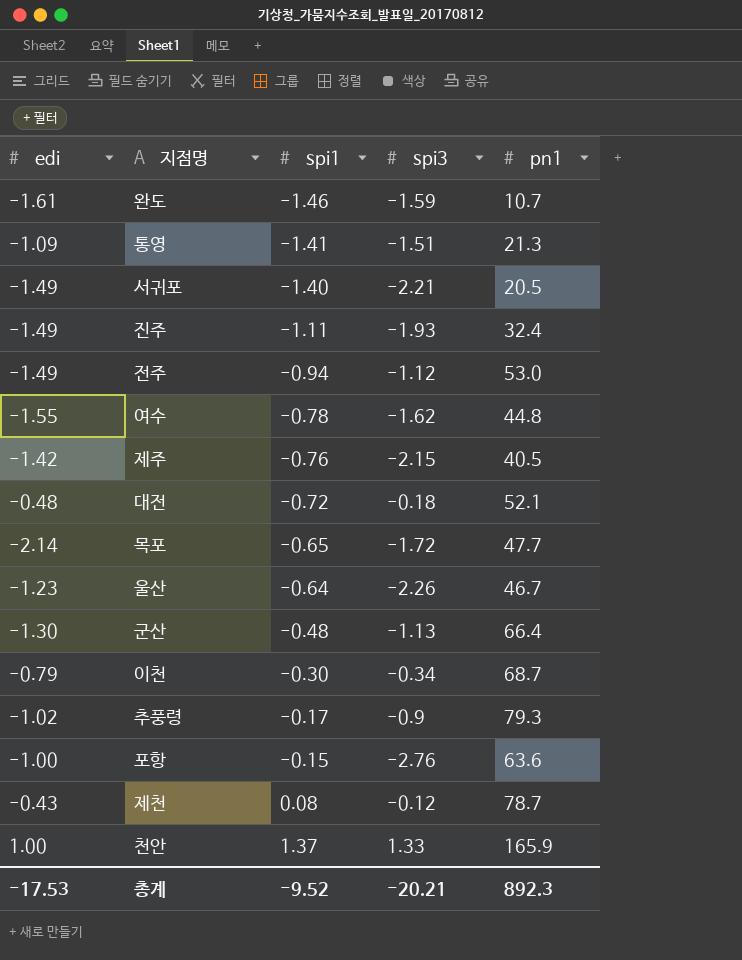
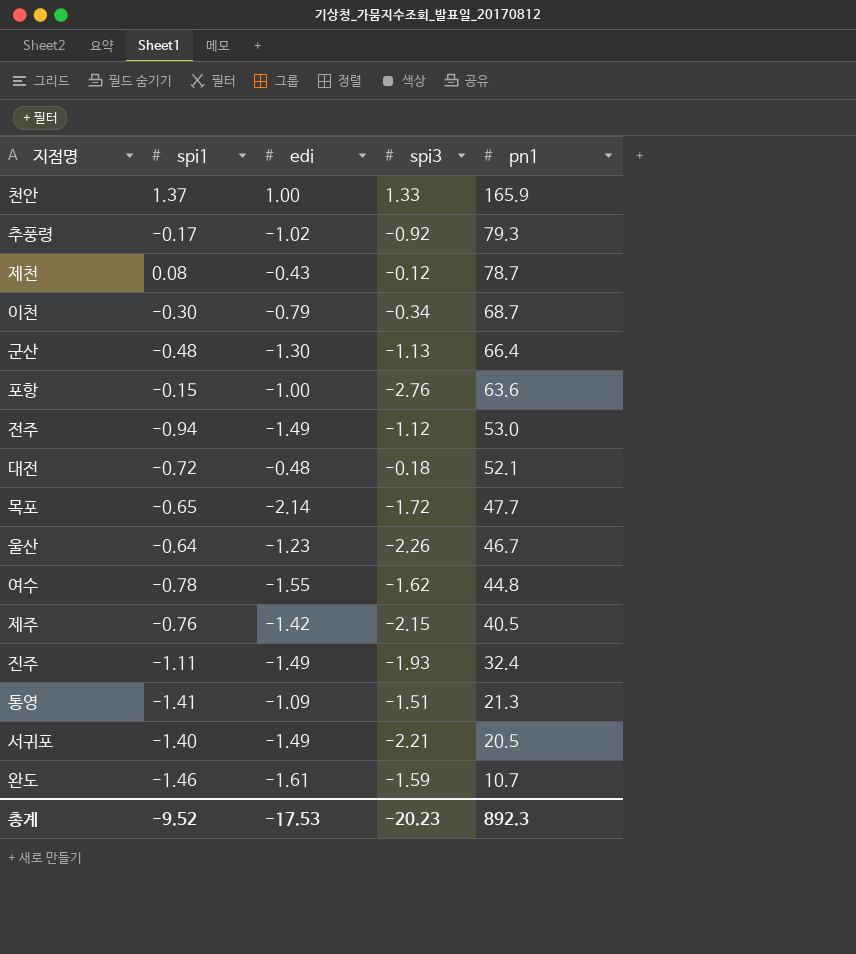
row order: spi1 ascending -> pn1 descending
column edi | position: 1 -> 3
추풍령 | spi3: -0.9 -> -0.92
총계 | spi3: -20.21 -> -20.23

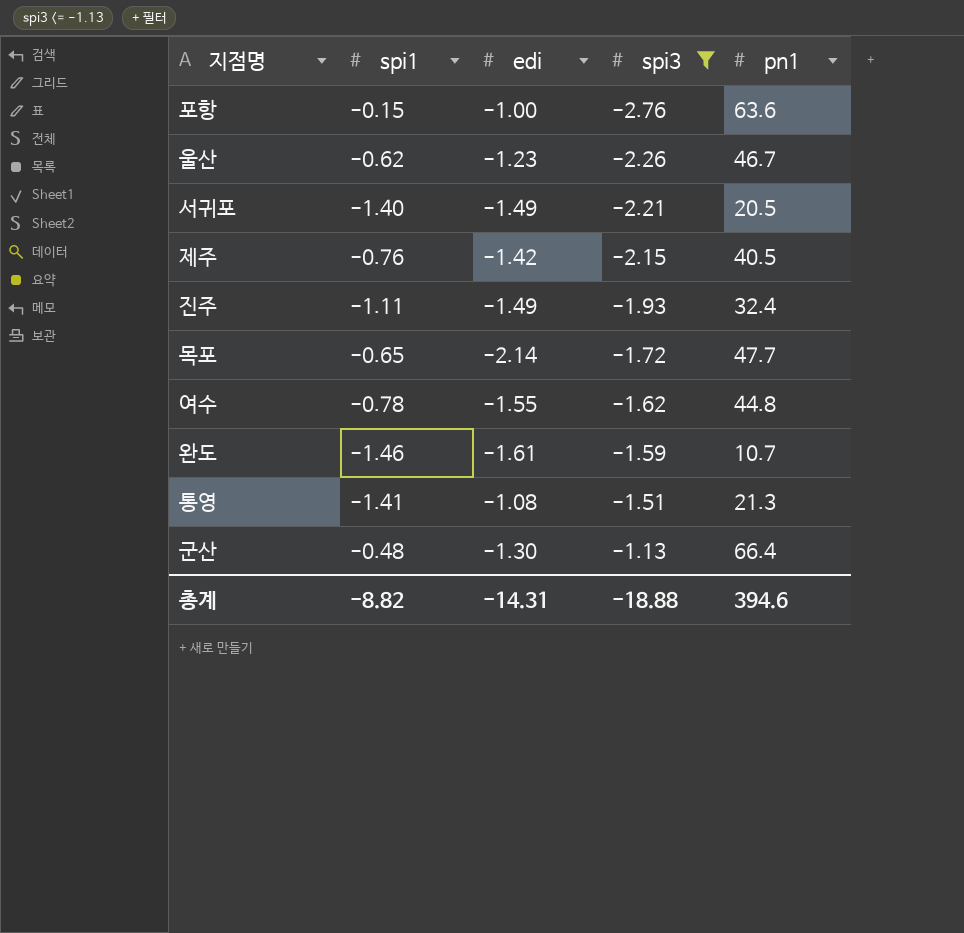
filter: none -> spi3 <= -1.13
row order: pn1 descending -> spi3 ascending
울산 | spi1: -0.64 -> -0.62
통영 | edi: -1.09 -> -1.08
총계 | spi1: -9.52 -> -8.82
총계 | edi: -17.53 -> -14.31
총계 | spi3: -20.23 -> -18.88
총계 | pn1: 892.3 -> 394.6

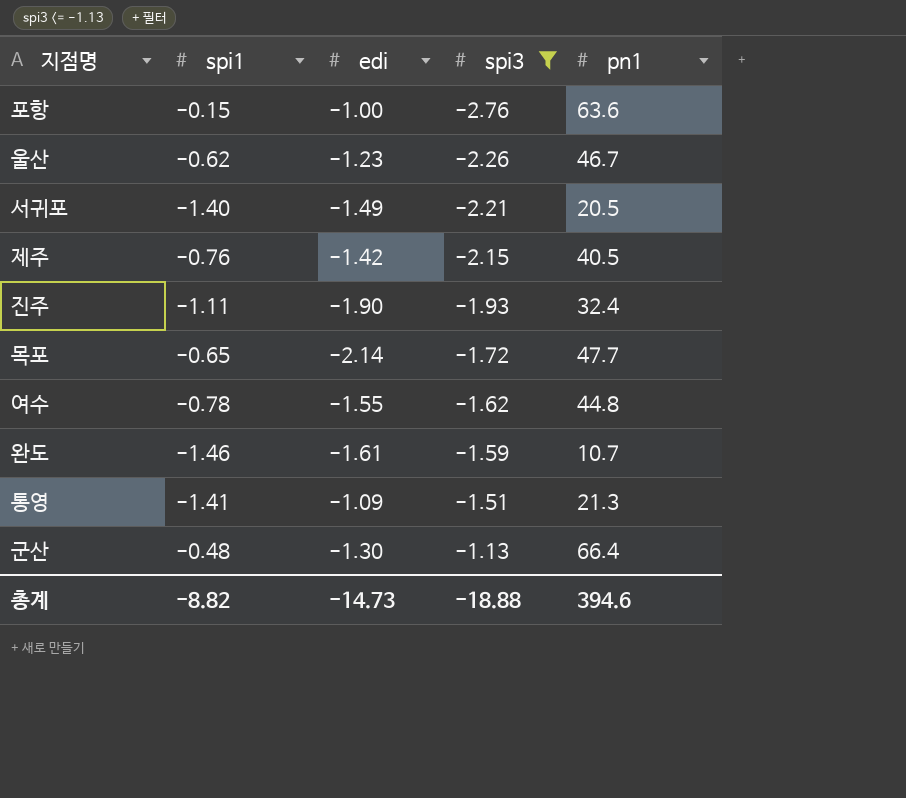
진주 | edi: -1.49 -> -1.90
통영 | edi: -1.08 -> -1.09
총계 | edi: -14.31 -> -14.73

